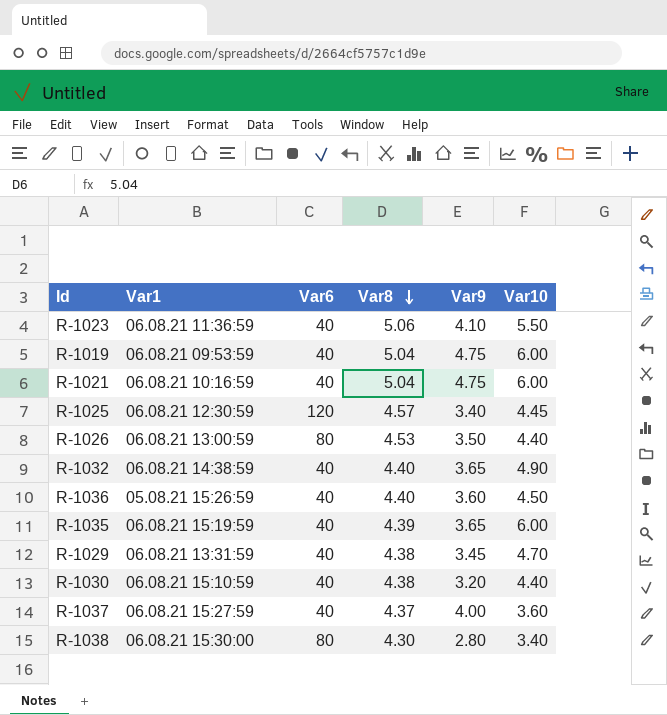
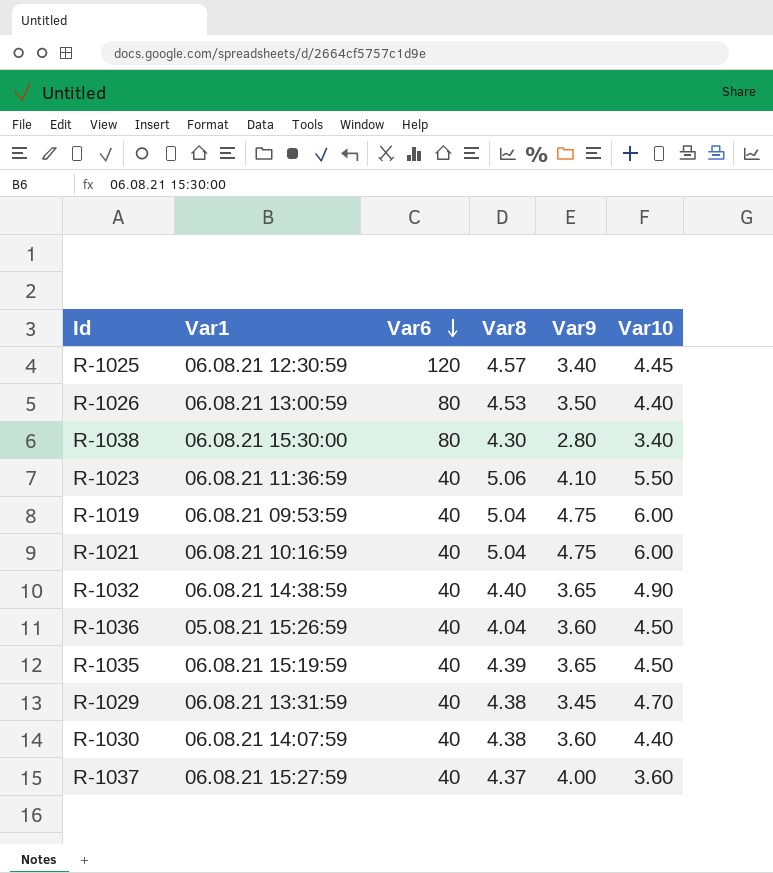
row order: Var8 descending -> Var6 descending
R-1036 | Var8: 4.40 -> 4.04
R-1035 | Var10: 6.00 -> 4.50
R-1030 | Var1: 06.08.21 15:10:59 -> 06.08.21 14:07:59
R-1030 | Var9: 3.20 -> 3.60

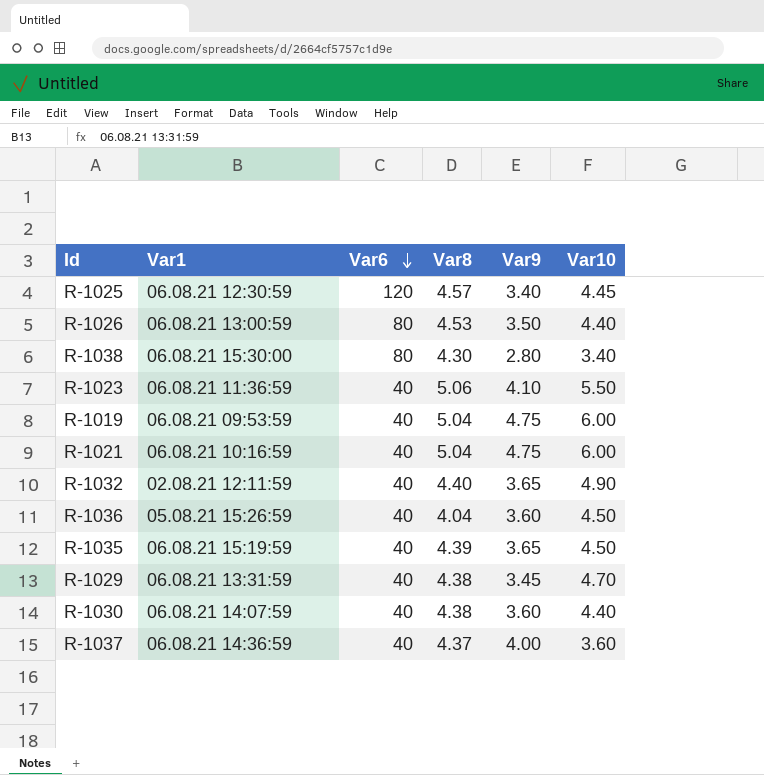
R-1032 | Var1: 06.08.21 14:38:59 -> 02.08.21 12:11:59
R-1037 | Var1: 06.08.21 15:27:59 -> 06.08.21 14:36:59

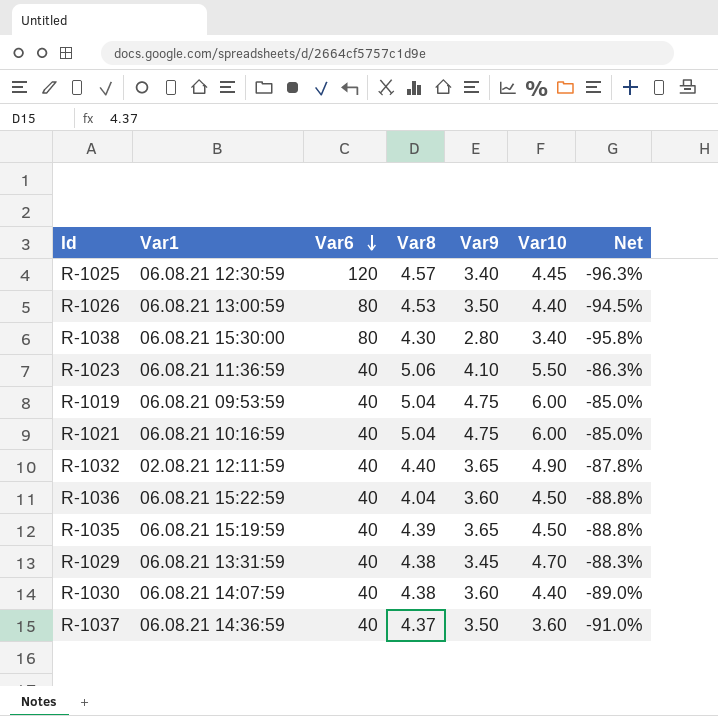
column Net | formula: none -> ([Var10] - [Var6]) / [Var6]
R-1036 | Var1: 05.08.21 15:26:59 -> 06.08.21 15:22:59
R-1037 | Var9: 4.00 -> 3.50

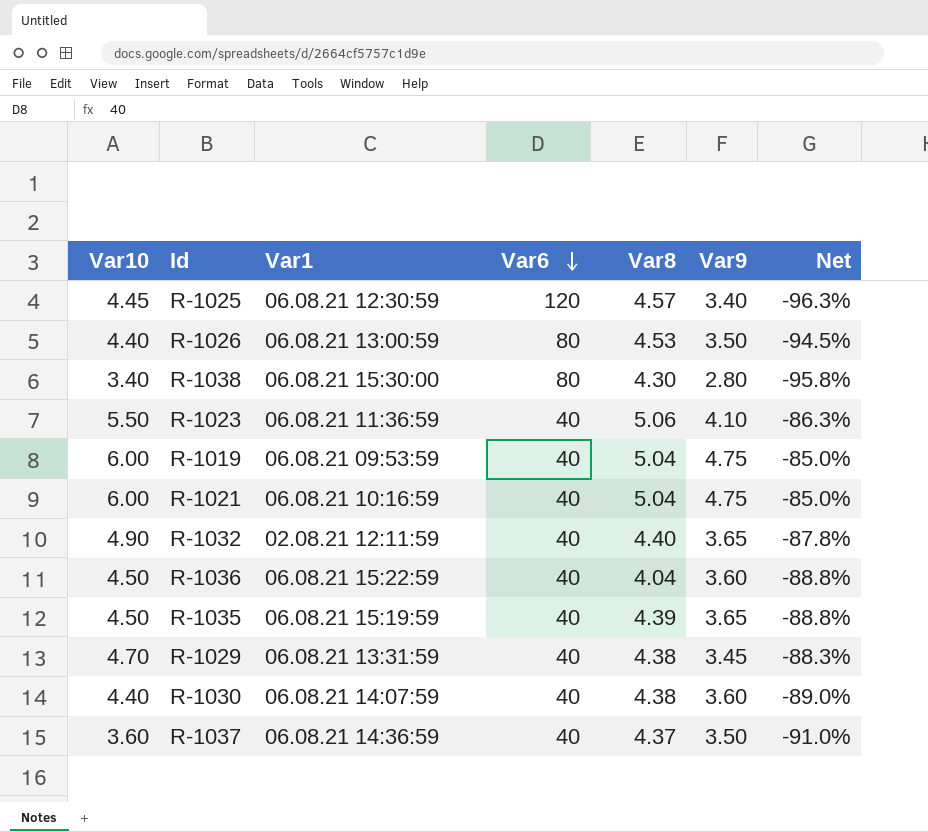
column Var10 | position: 6 -> 1

